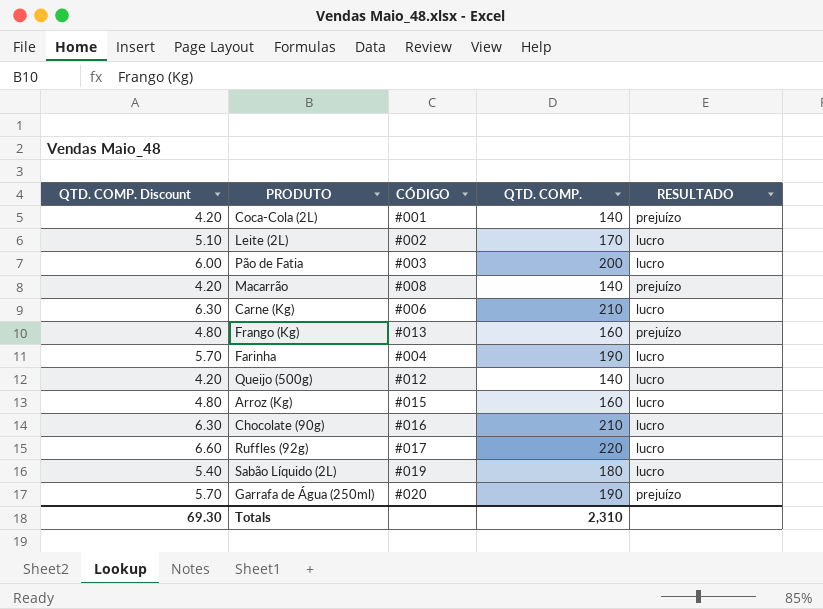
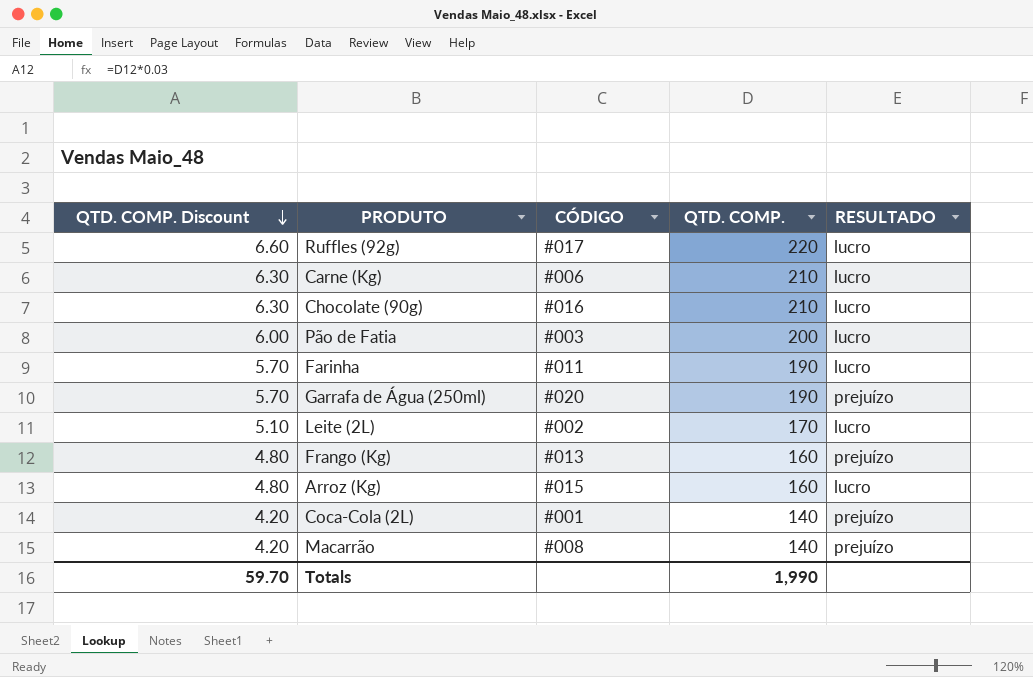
row order: none -> QTD. COMP. Discount descending
row Queijo (500g): 4.20 | #012 | 140 | lucro -> none
row Sabão Líquido (2L): 5.40 | #019 | 180 | lucro -> none
Farinha | CÓDIGO: #004 -> #011
Totals | QTD. COMP. Discount: 69.30 -> 59.70
Totals | QTD. COMP.: 2,310 -> 1,990

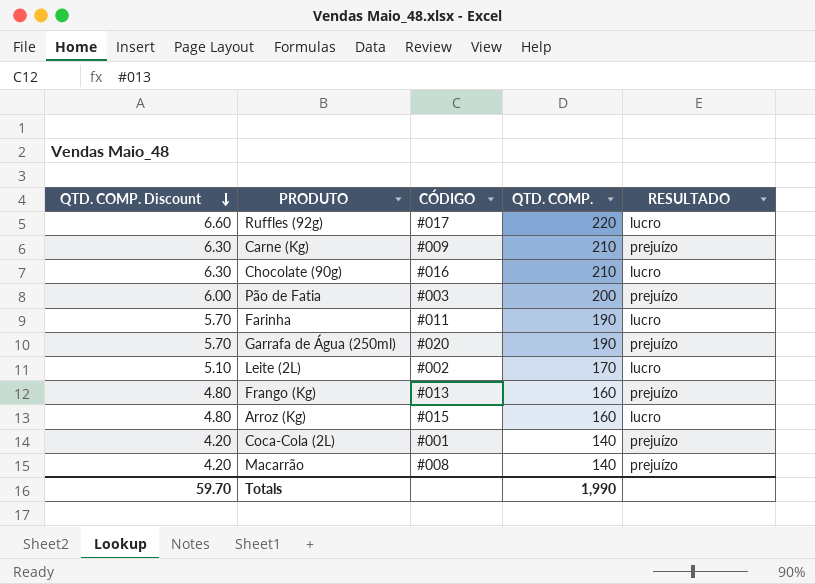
Carne (Kg) | CÓDIGO: #006 -> #009
Carne (Kg) | RESULTADO: lucro -> prejuízo
Pão de Fatia | RESULTADO: lucro -> prejuízo

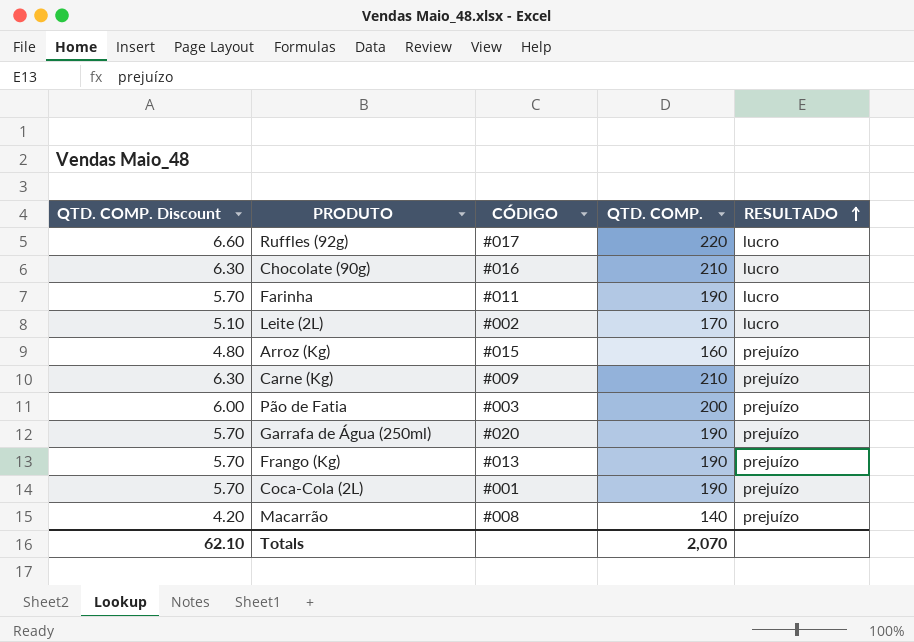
row order: QTD. COMP. Discount descending -> RESULTADO ascending
Arroz (Kg) | RESULTADO: lucro -> prejuízo
Frango (Kg) | QTD. COMP. Discount: 4.80 -> 5.70
Frango (Kg) | QTD. COMP.: 160 -> 190
Coca-Cola (2L) | QTD. COMP. Discount: 4.20 -> 5.70
Coca-Cola (2L) | QTD. COMP.: 140 -> 190
Totals | QTD. COMP. Discount: 59.70 -> 62.10
Totals | QTD. COMP.: 1,990 -> 2,070

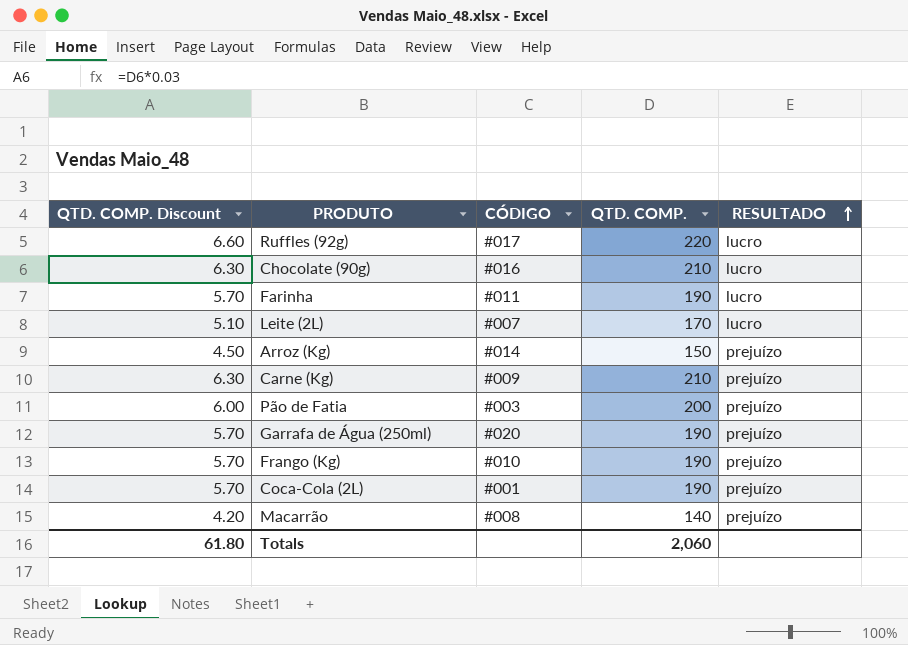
Leite (2L) | CÓDIGO: #002 -> #007
Arroz (Kg) | QTD. COMP. Discount: 4.80 -> 4.50
Arroz (Kg) | CÓDIGO: #015 -> #014
Arroz (Kg) | QTD. COMP.: 160 -> 150
Frango (Kg) | CÓDIGO: #013 -> #010
Totals | QTD. COMP. Discount: 62.10 -> 61.80
Totals | QTD. COMP.: 2,070 -> 2,060

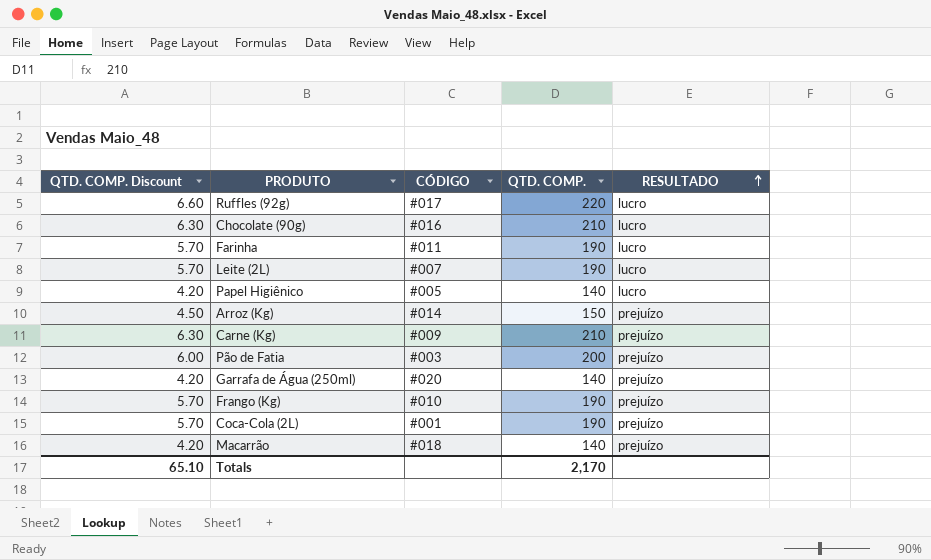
Leite (2L) | QTD. COMP. Discount: 5.10 -> 5.70
Leite (2L) | QTD. COMP.: 170 -> 190
row Papel Higiênico: none -> 4.20 | #005 | 140 | lucro
Garrafa de Água (250ml) | QTD. COMP. Discount: 5.70 -> 4.20
Garrafa de Água (250ml) | QTD. COMP.: 190 -> 140
Macarrão | CÓDIGO: #008 -> #018
Totals | QTD. COMP. Discount: 61.80 -> 65.10
Totals | QTD. COMP.: 2,060 -> 2,170

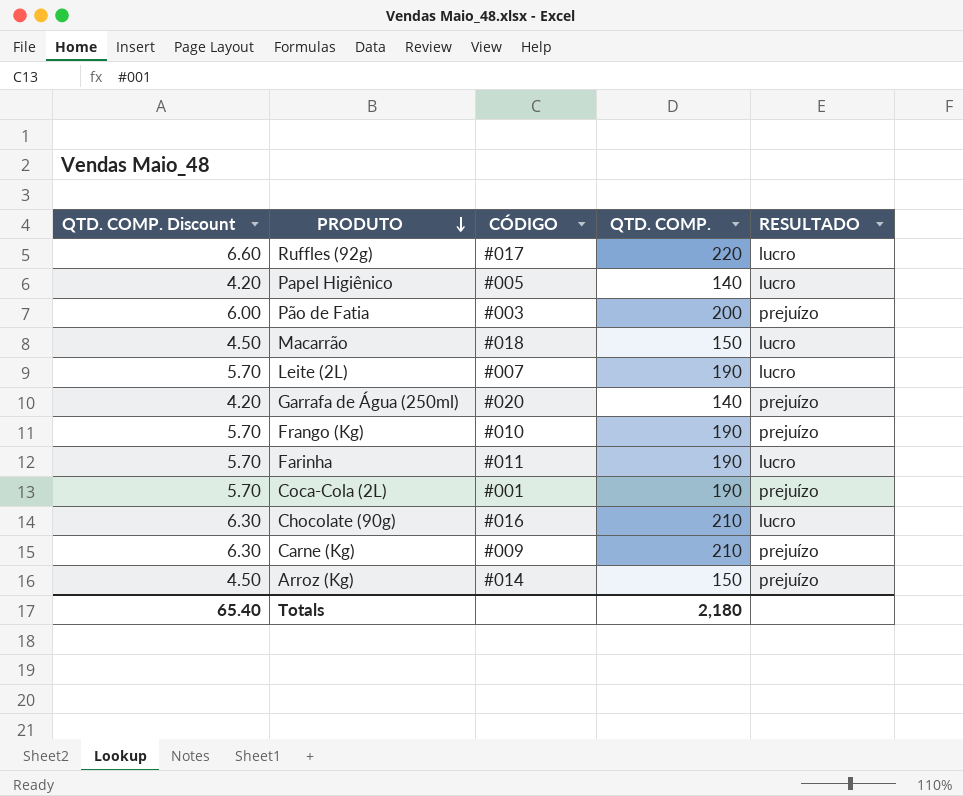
row order: RESULTADO ascending -> PRODUTO descending
Macarrão | QTD. COMP. Discount: 4.20 -> 4.50
Macarrão | QTD. COMP.: 140 -> 150
Macarrão | RESULTADO: prejuízo -> lucro
Totals | QTD. COMP. Discount: 65.10 -> 65.40
Totals | QTD. COMP.: 2,170 -> 2,180

